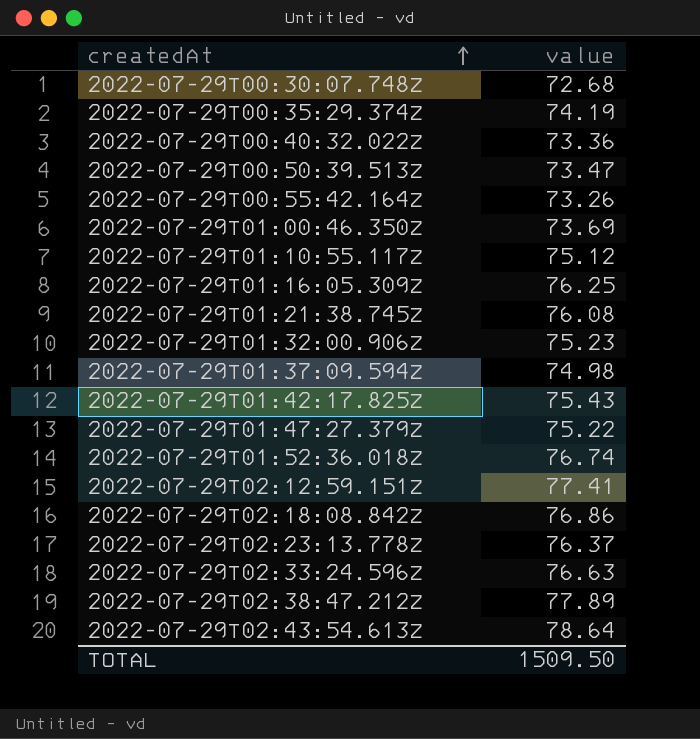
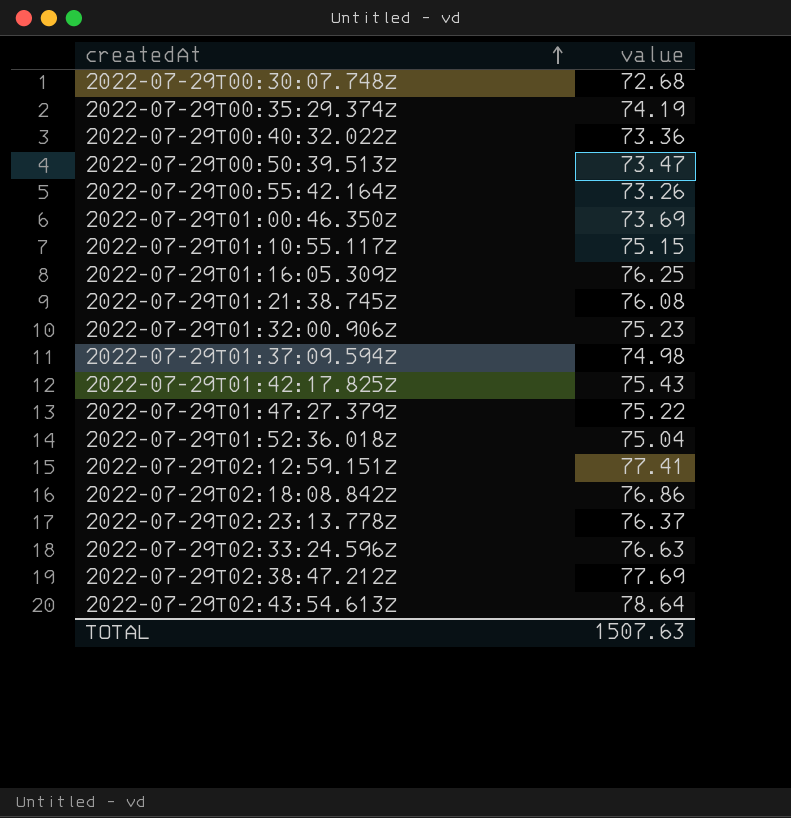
2022-07-29T01:10:55.117Z | value: 75.12 -> 75.15
2022-07-29T01:52:36.018Z | value: 76.74 -> 75.04
2022-07-29T02:38:47.212Z | value: 77.89 -> 77.69
TOTAL | value: 1509.50 -> 1507.63

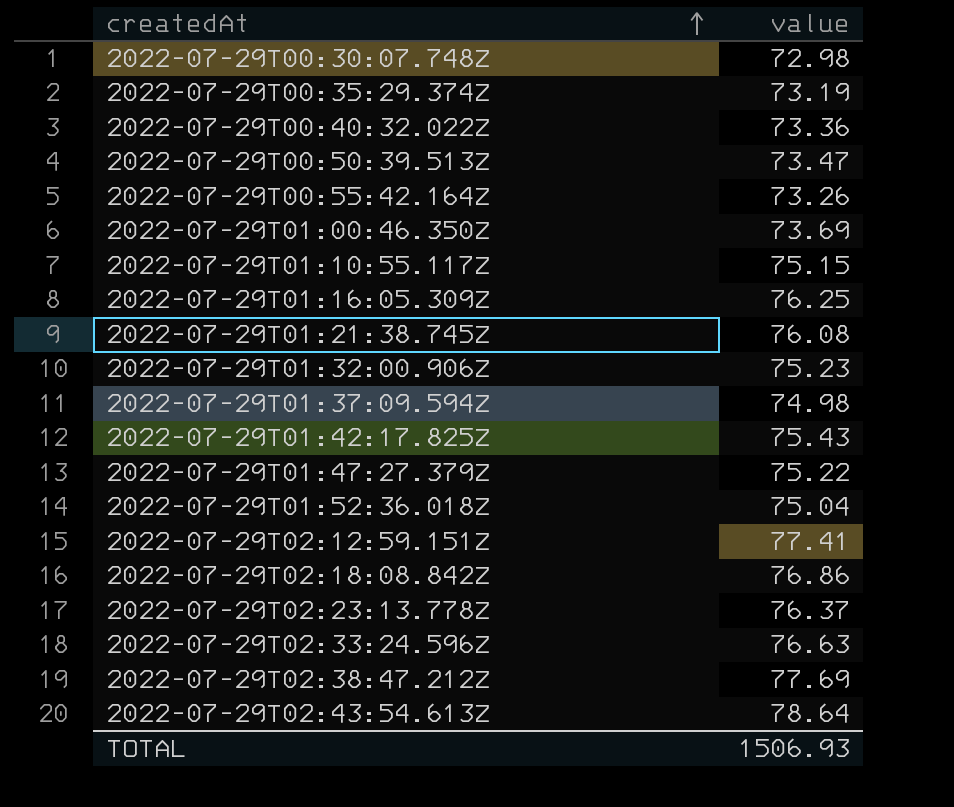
2022-07-29T00:30:07.748Z | value: 72.68 -> 72.98
2022-07-29T00:35:29.374Z | value: 74.19 -> 73.19
TOTAL | value: 1507.63 -> 1506.93

